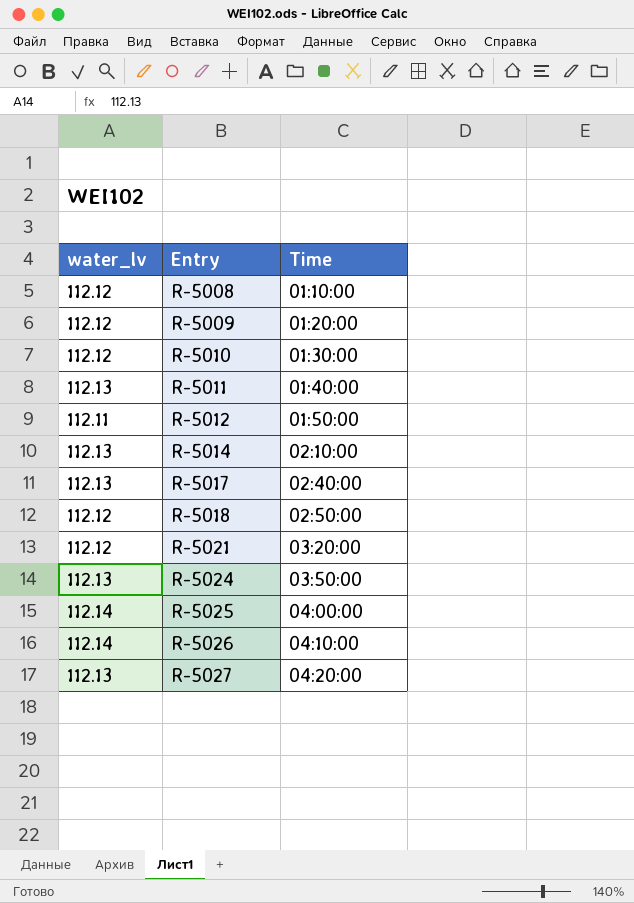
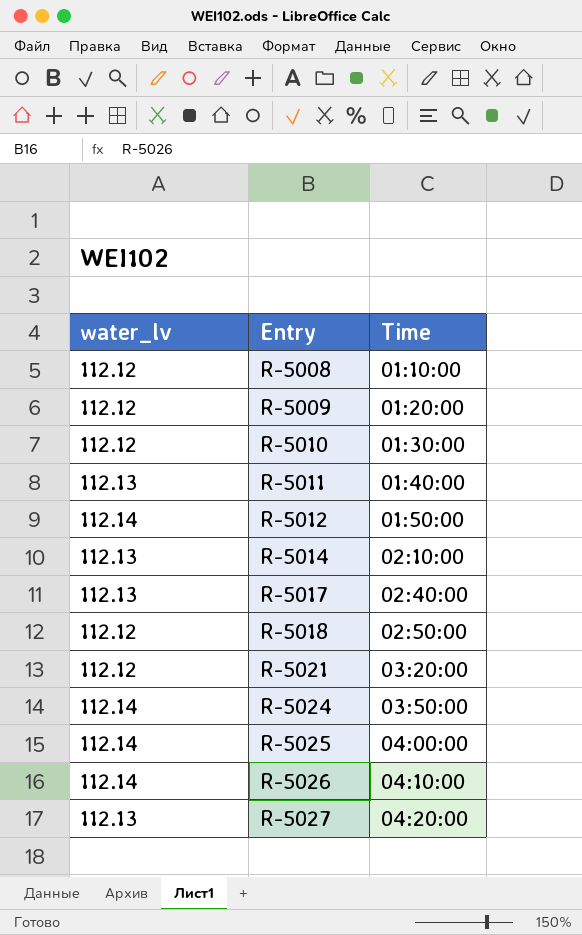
R-5012 | water_lv: 112.11 -> 112.14
R-5024 | water_lv: 112.13 -> 112.14

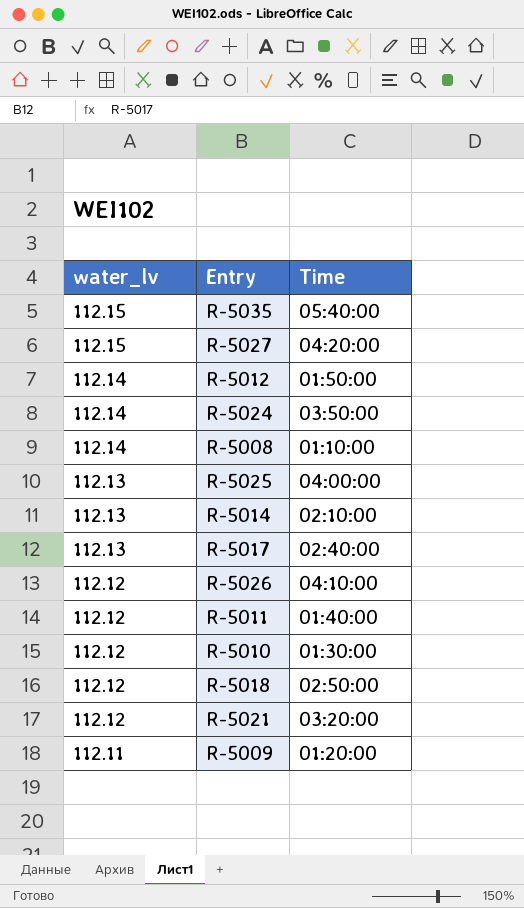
row order: Entry ascending -> water_lv descending
row R-5035: none -> 112.15 | 05:40:00
R-5027 | water_lv: 112.13 -> 112.15
R-5008 | water_lv: 112.12 -> 112.14
R-5025 | water_lv: 112.14 -> 112.13
R-5026 | water_lv: 112.14 -> 112.12
R-5011 | water_lv: 112.13 -> 112.12
R-5009 | water_lv: 112.12 -> 112.11

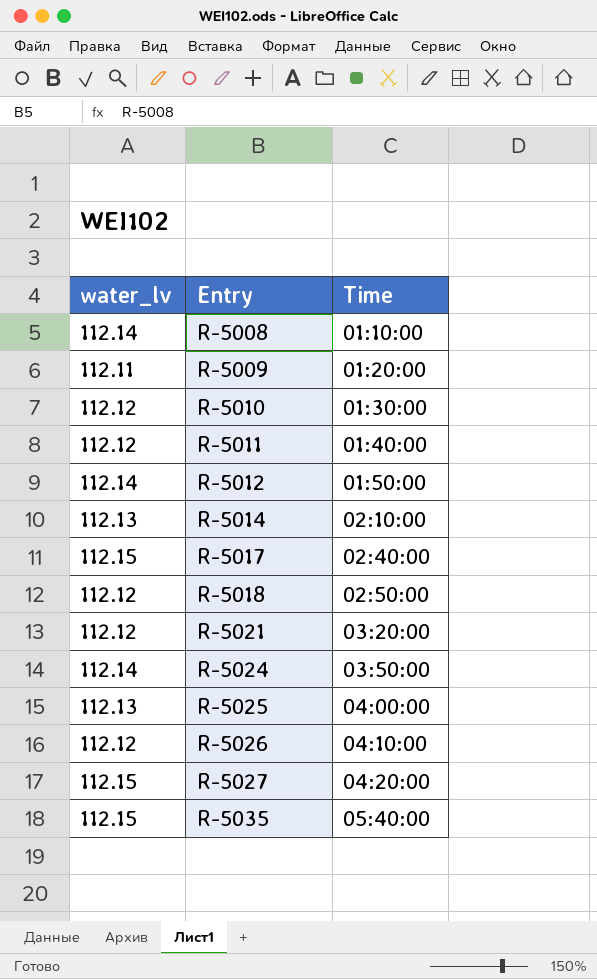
row order: water_lv descending -> Entry ascending
R-5017 | water_lv: 112.13 -> 112.15

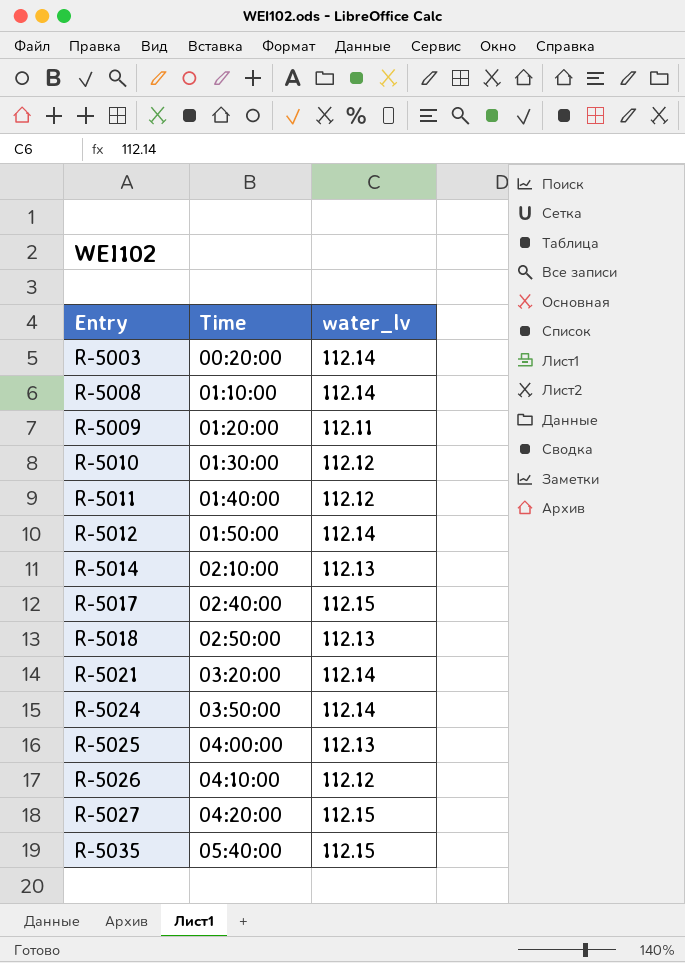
column water_lv | position: 1 -> 3
row R-5003: none -> 00:20:00 | 112.14
R-5018 | water_lv: 112.12 -> 112.13
R-5021 | water_lv: 112.12 -> 112.14

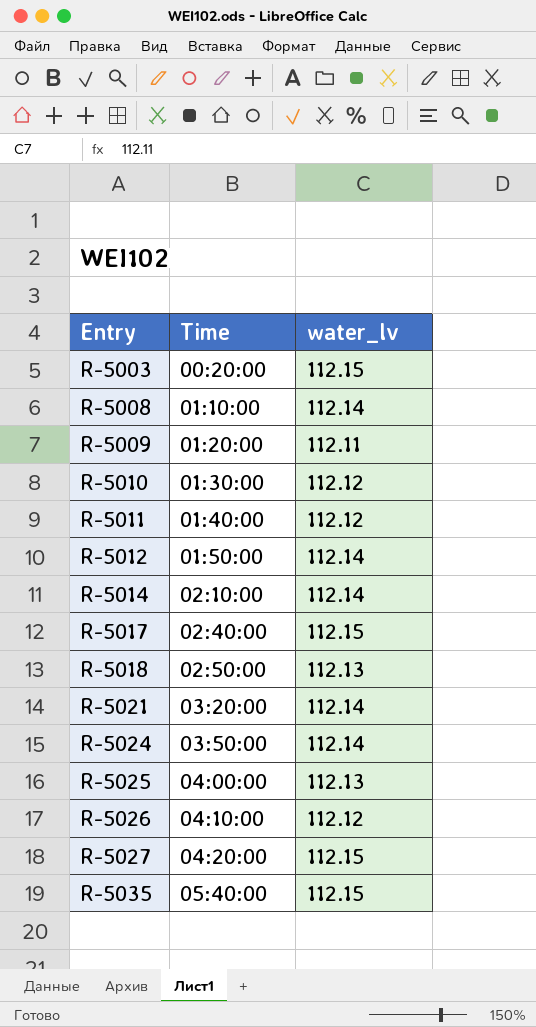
R-5003 | water_lv: 112.14 -> 112.15
R-5014 | water_lv: 112.13 -> 112.14

